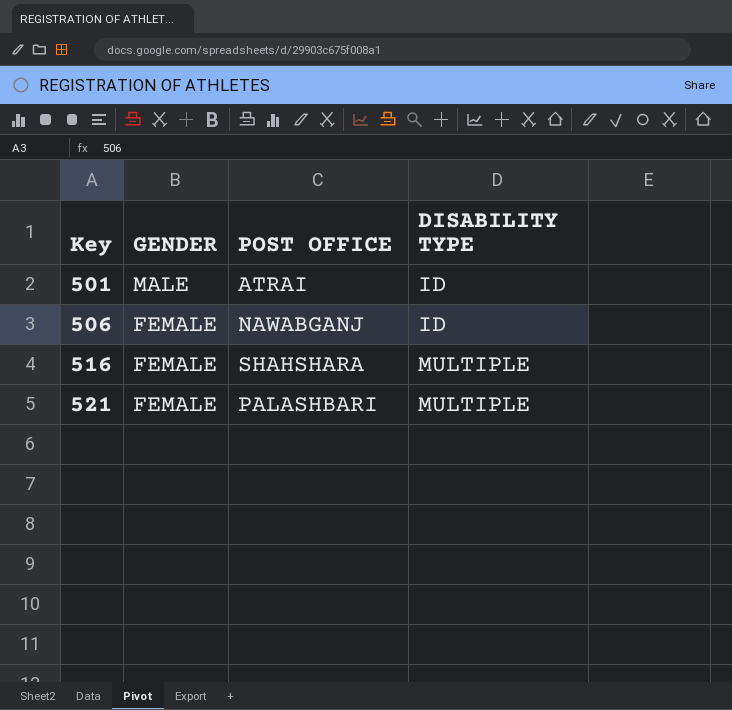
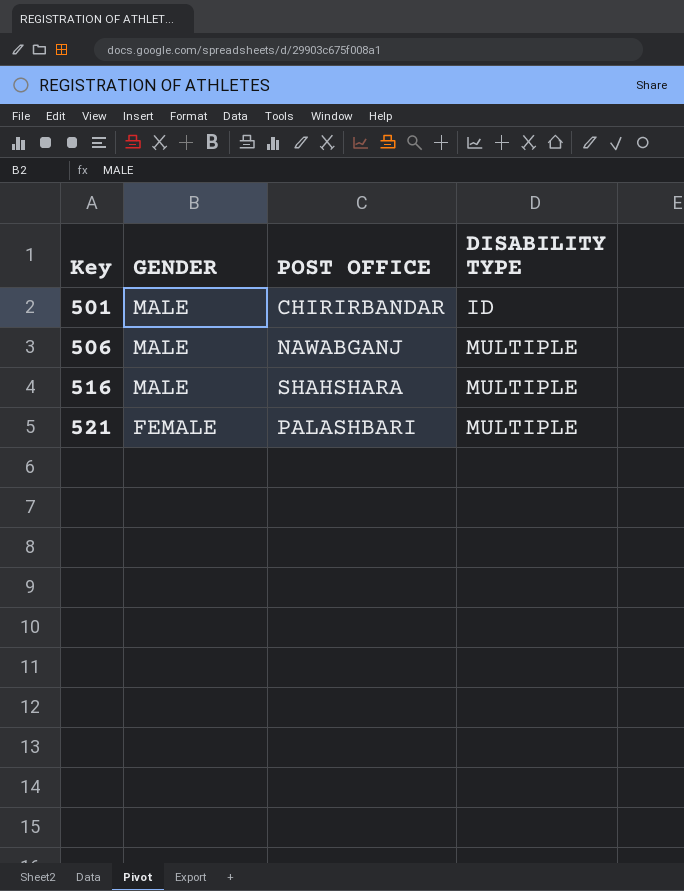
501 | POST OFFICE: ATRAI -> CHIRIRBANDAR
506 | GENDER: FEMALE -> MALE
506 | DISABILITY TYPE: ID -> MULTIPLE
516 | GENDER: FEMALE -> MALE

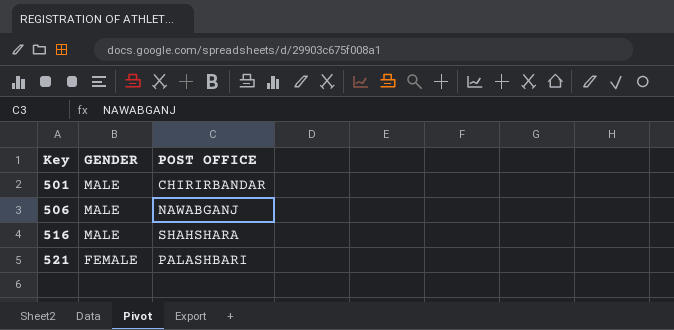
column DISABILITY TYPE | position: 4 -> none

